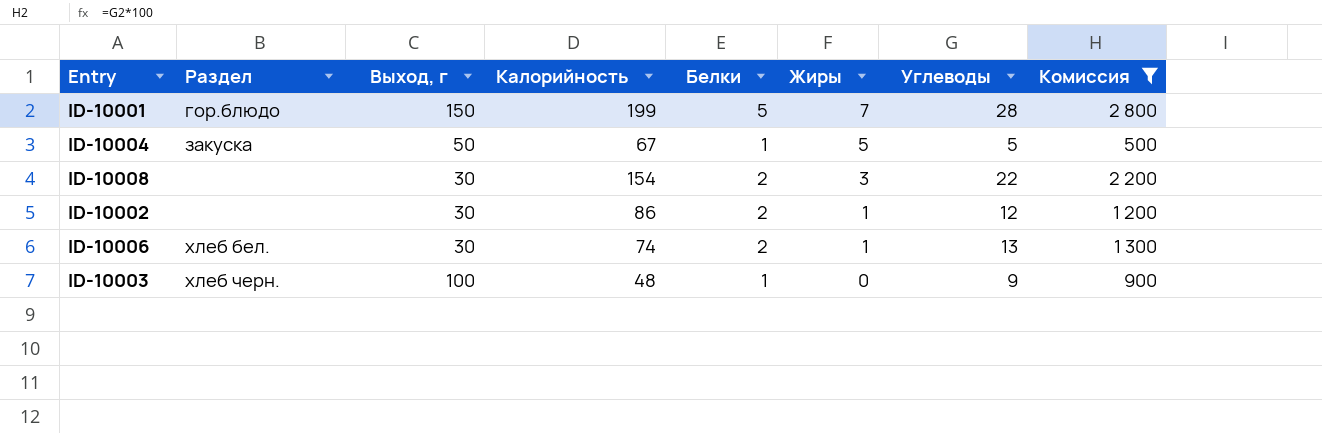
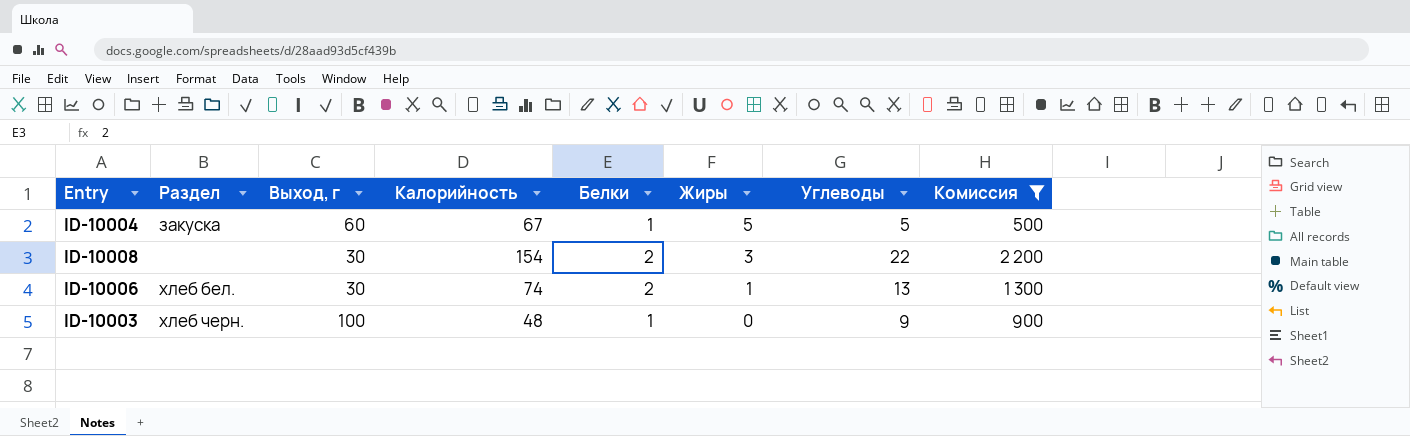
row ID-10001: гор.блюдо | 150 | 199 | 5 | 7 | 28 | 2 800 -> none
row ID-10002: none | 30 | 86 | 2 | 1 | 12 | 1 200 -> none
ID-10004 | Выход, г: 50 -> 60

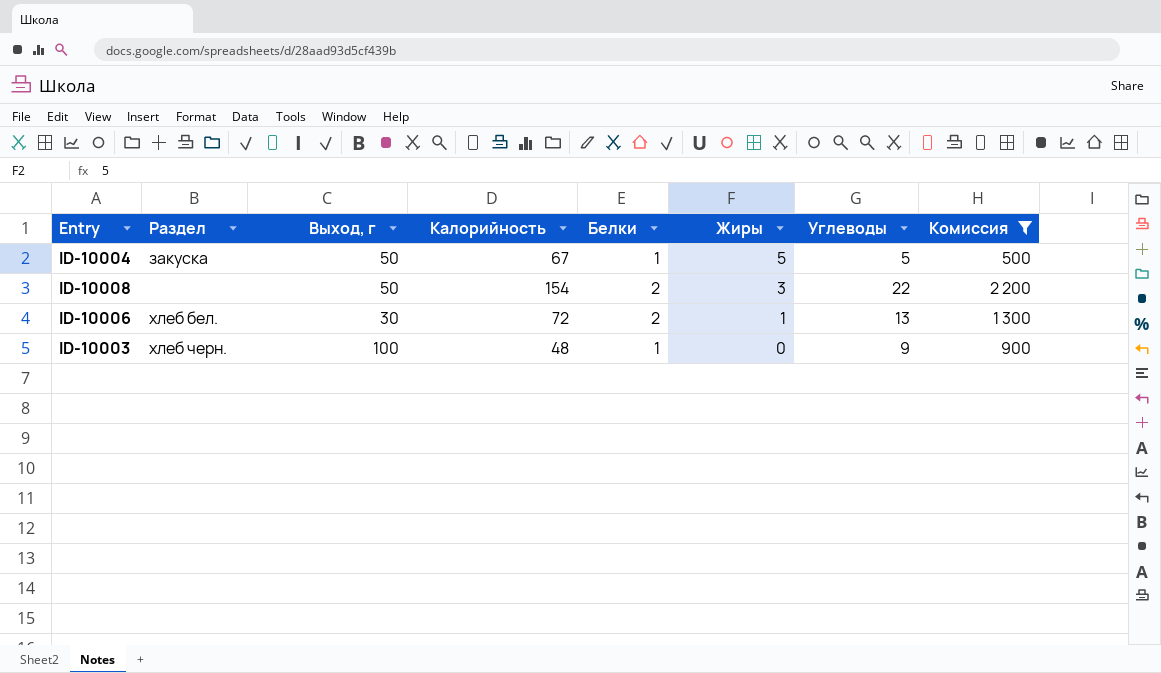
ID-10004 | Выход, г: 60 -> 50
ID-10008 | Выход, г: 30 -> 50
ID-10006 | Калорийность: 74 -> 72

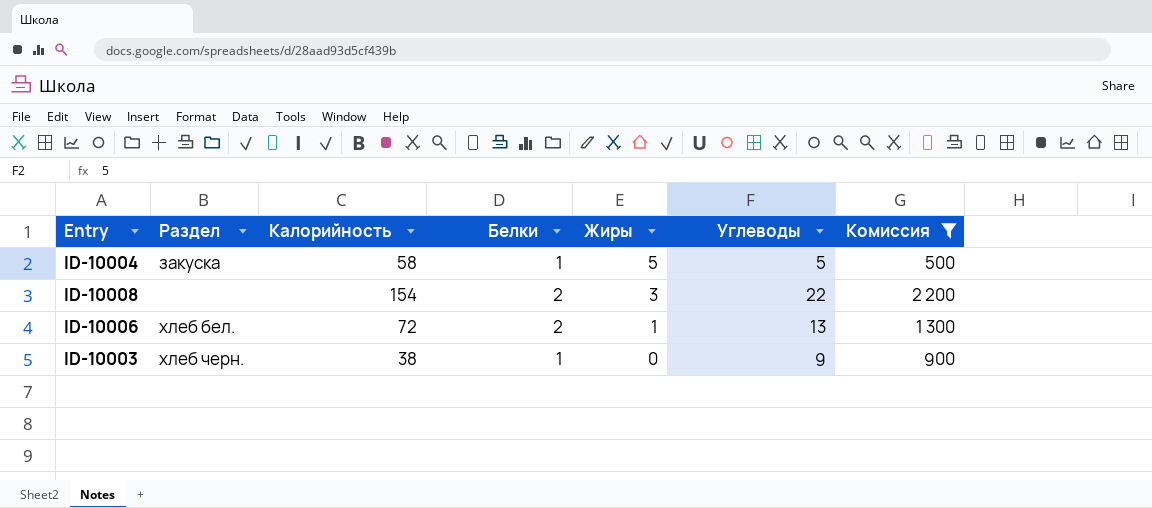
column Выход, г | position: 3 -> none
ID-10004 | Калорийность: 67 -> 58
ID-10003 | Калорийность: 48 -> 38

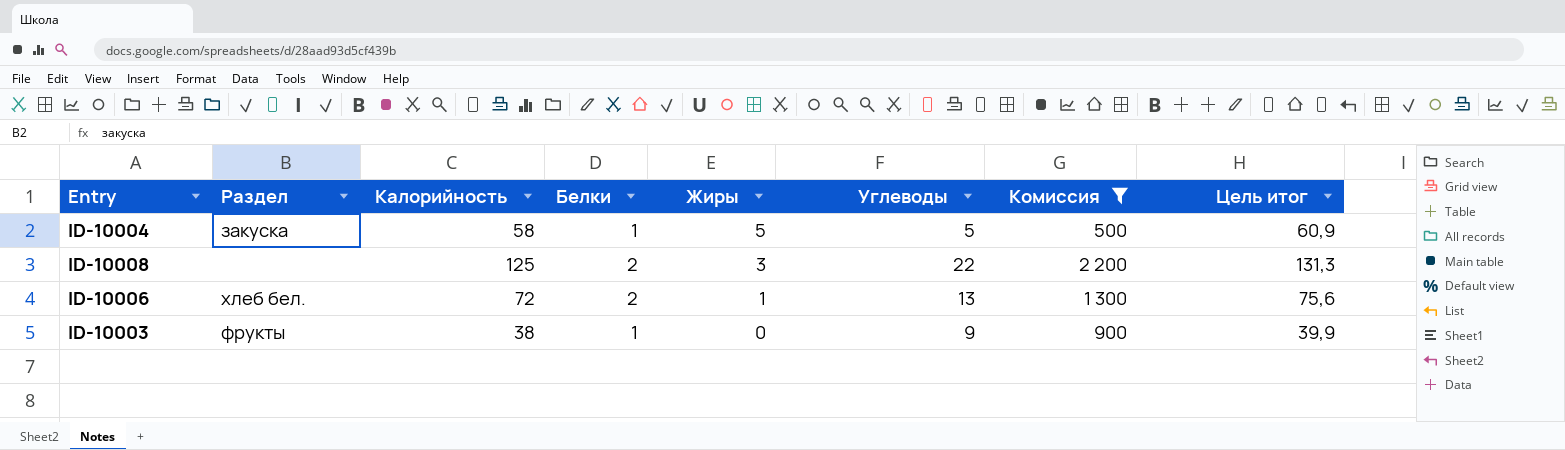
column Цель итог | formula: none -> [Калорийность] * 1,05
ID-10008 | Калорийность: 154 -> 125
ID-10003 | Раздел: хлеб черн. -> фрукты

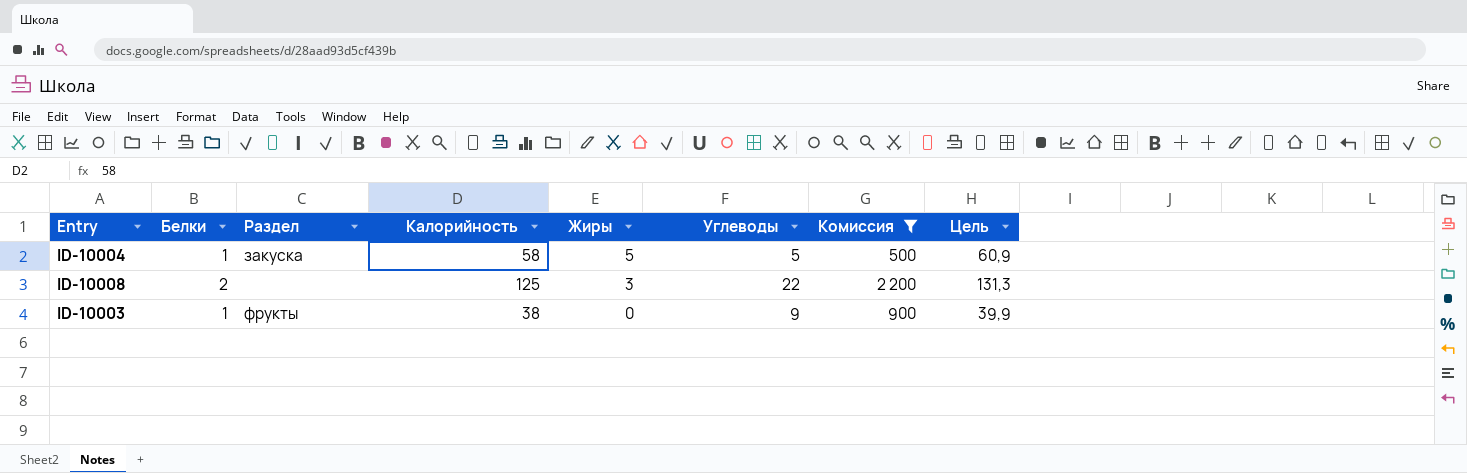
column Белки | position: 4 -> 2
column name: Цель итог -> Цель
row ID-10006: хлеб бел. | 72 | 2 | 1 | 13 | 1 300 | 75,6 -> none

